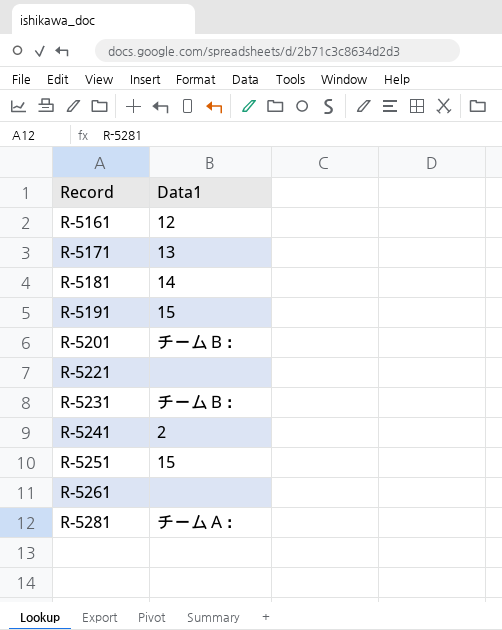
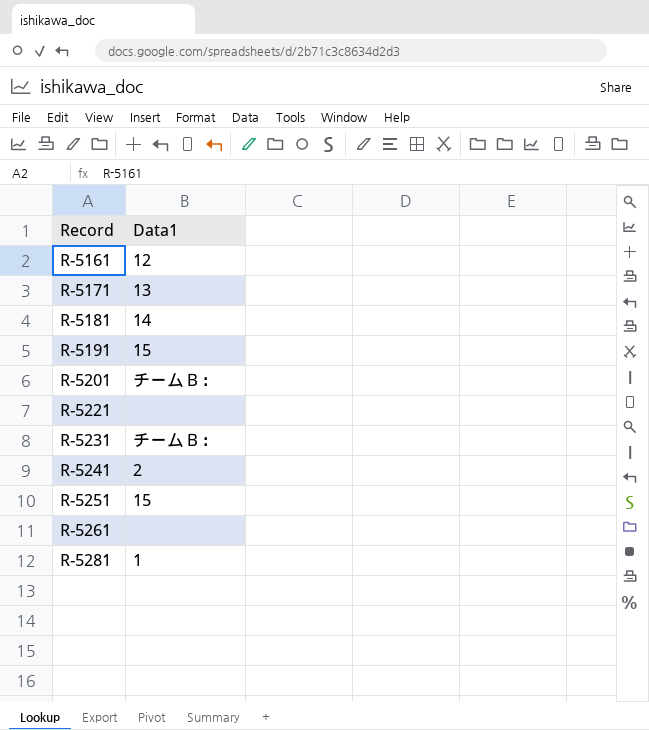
R-5281 | Data1: チームＡ： -> 1

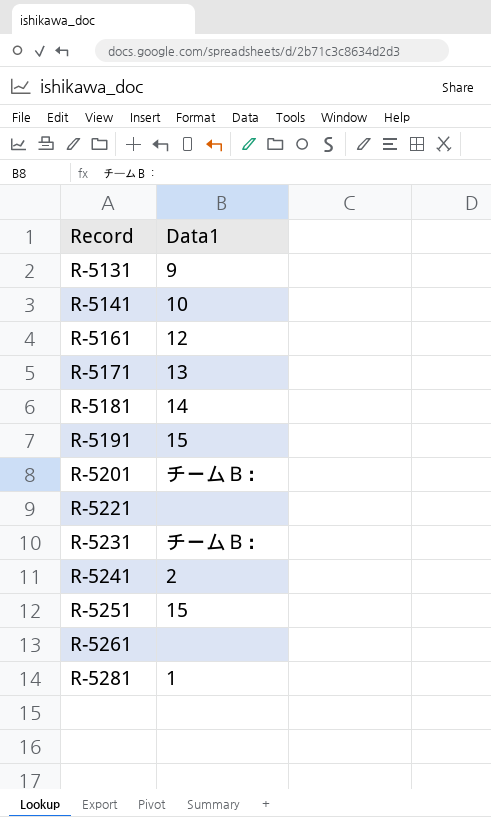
row R-5131: none -> 9
row R-5141: none -> 10

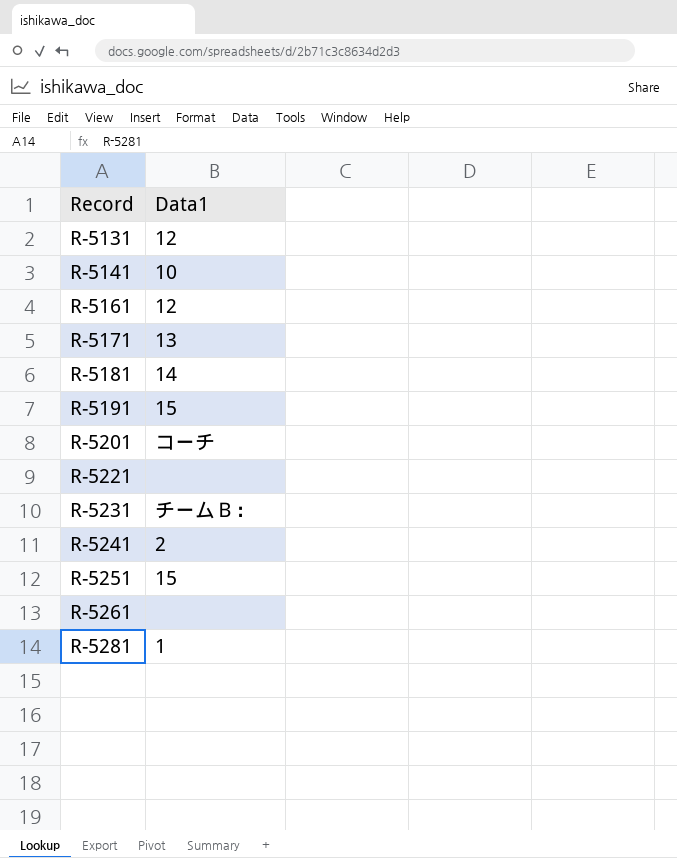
R-5131 | Data1: 9 -> 12
R-5201 | Data1: チームＢ： -> コーチ

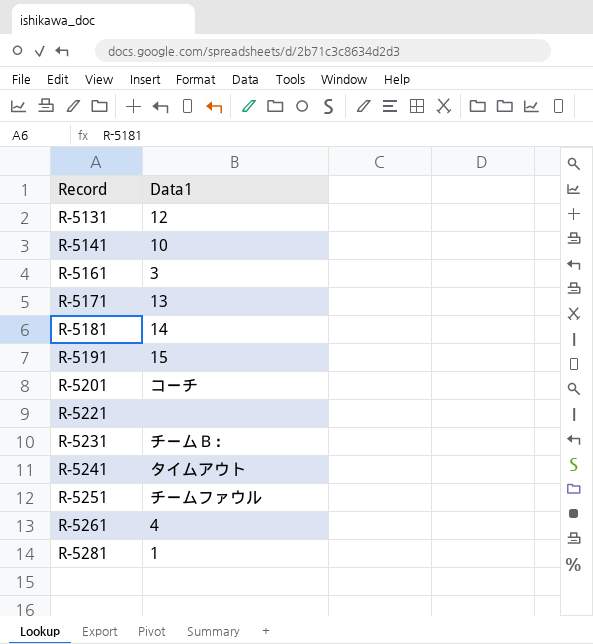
R-5161 | Data1: 12 -> 3
R-5241 | Data1: 2 -> タイムアウト
R-5251 | Data1: 15 -> チームファウル
R-5261 | Data1: none -> 4

